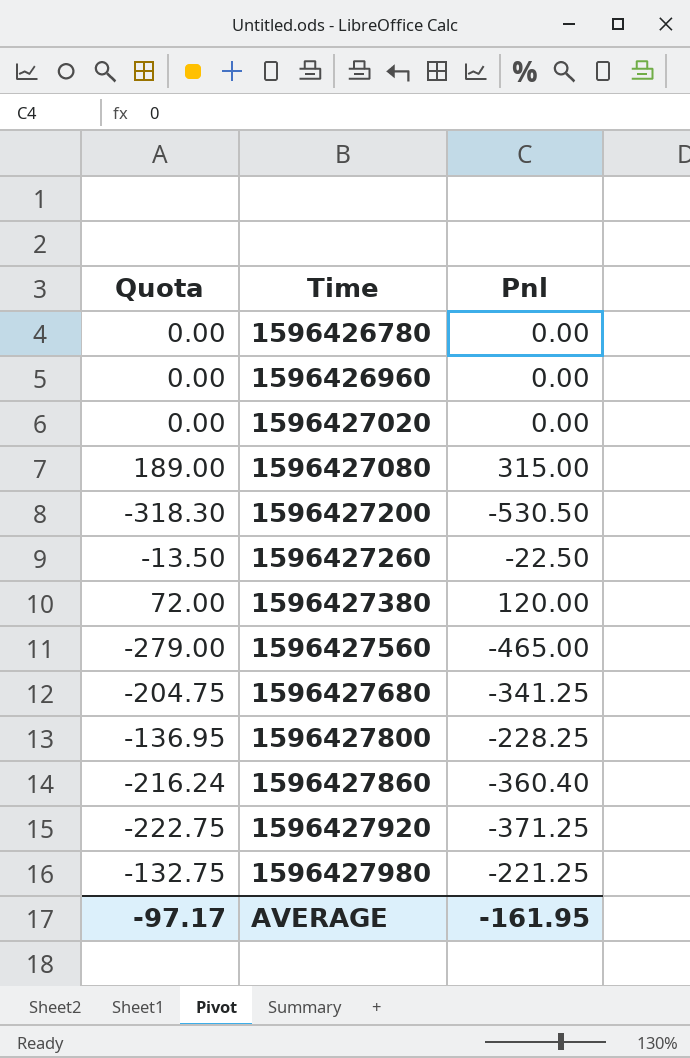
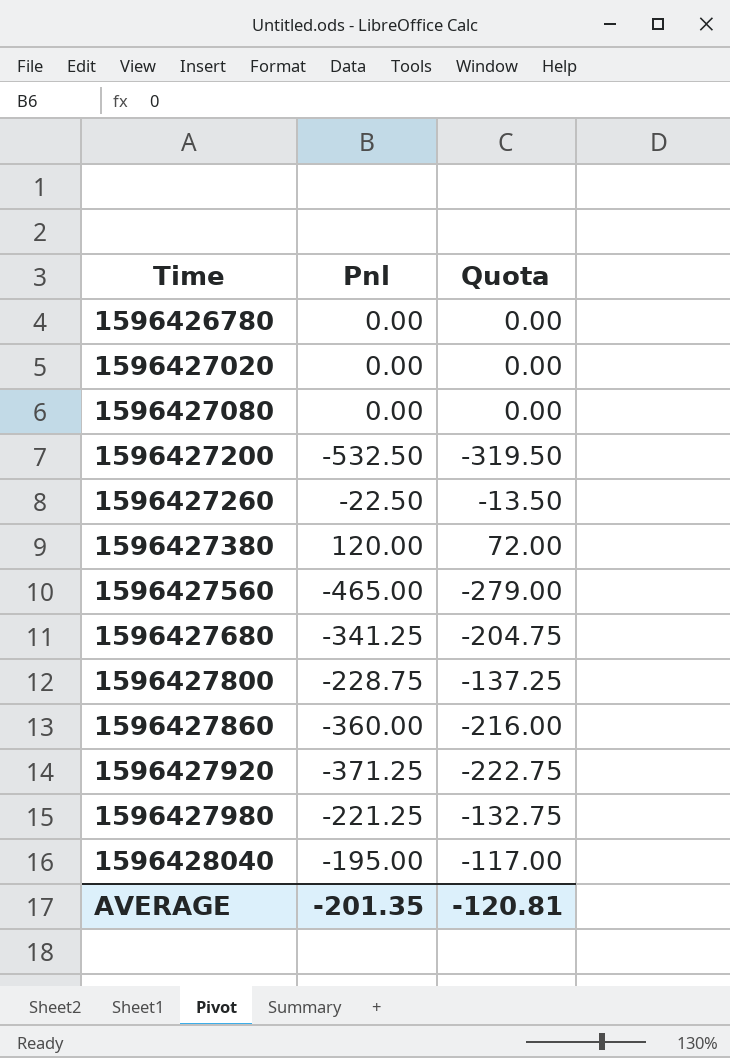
column Quota | position: 1 -> 3
row 1596426960: 0.00 | 0.00 -> none
1596427080 | Pnl: 315.00 -> 0.00
1596427080 | Quota: 189.00 -> 0.00
1596427200 | Pnl: -530.50 -> -532.50
1596427200 | Quota: -318.30 -> -319.50
1596427800 | Pnl: -228.25 -> -228.75
1596427800 | Quota: -136.95 -> -137.25
1596427860 | Pnl: -360.40 -> -360.00
1596427860 | Quota: -216.24 -> -216.00
row 1596428040: none -> -195.00 | -117.00
AVERAGE | Pnl: -161.95 -> -201.35
AVERAGE | Quota: -97.17 -> -120.81

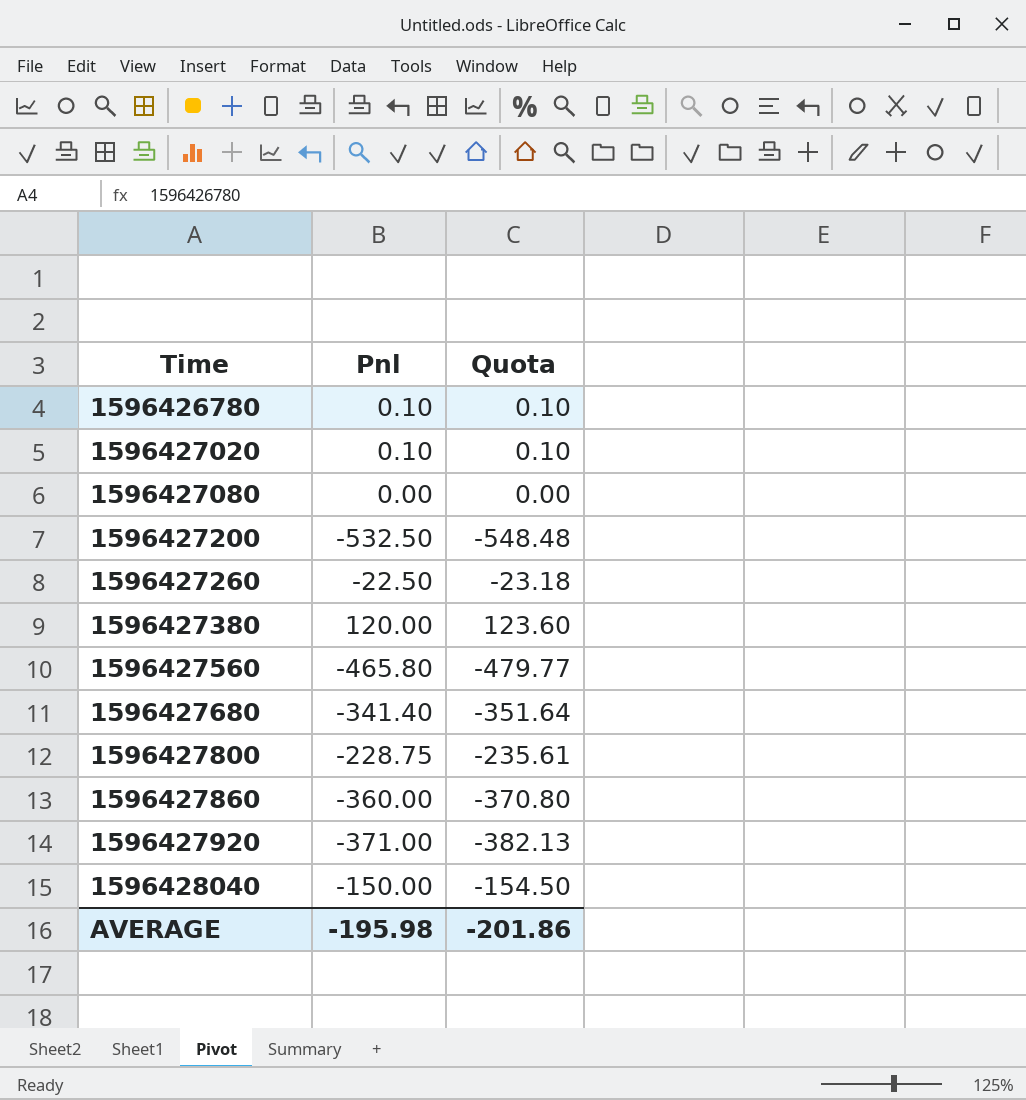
column Quota | formula: [Pnl] * 0.6 -> [Pnl] * 1.03
row 1596427980: -221.25 | -132.75 -> none
1596426780 | Pnl: 0.00 -> 0.10
1596427020 | Pnl: 0.00 -> 0.10
1596427560 | Pnl: -465.00 -> -465.80
1596427680 | Pnl: -341.25 -> -341.40
1596427920 | Pnl: -371.25 -> -371.00
1596428040 | Pnl: -195.00 -> -150.00
AVERAGE | Pnl: -201.35 -> -195.98
AVERAGE | Quota: -120.81 -> -201.86

